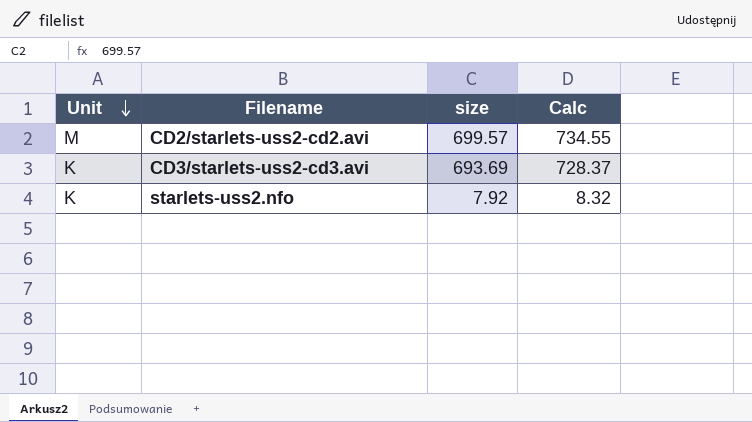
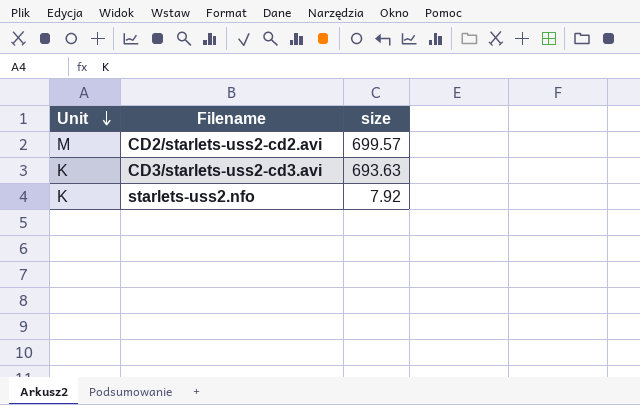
column Calc | formula: [size] * 1.05 -> none
CD3/starlets-uss2-cd3.avi | size: 693.69 -> 693.63

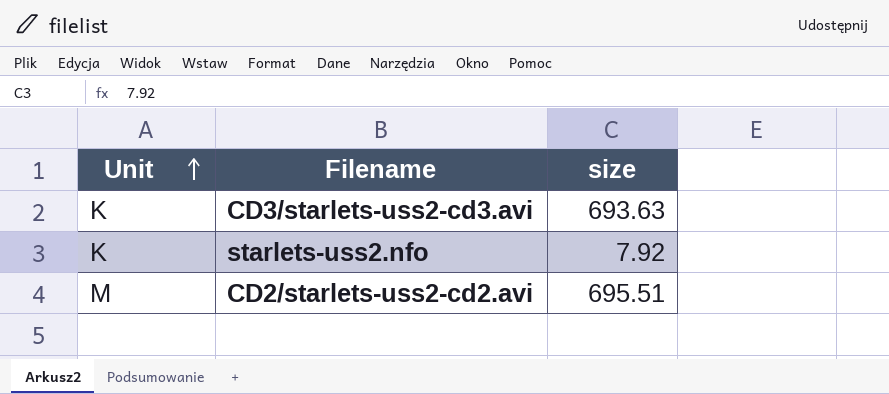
row order: Unit descending -> Unit ascending
CD2/starlets-uss2-cd2.avi | size: 699.57 -> 695.51

